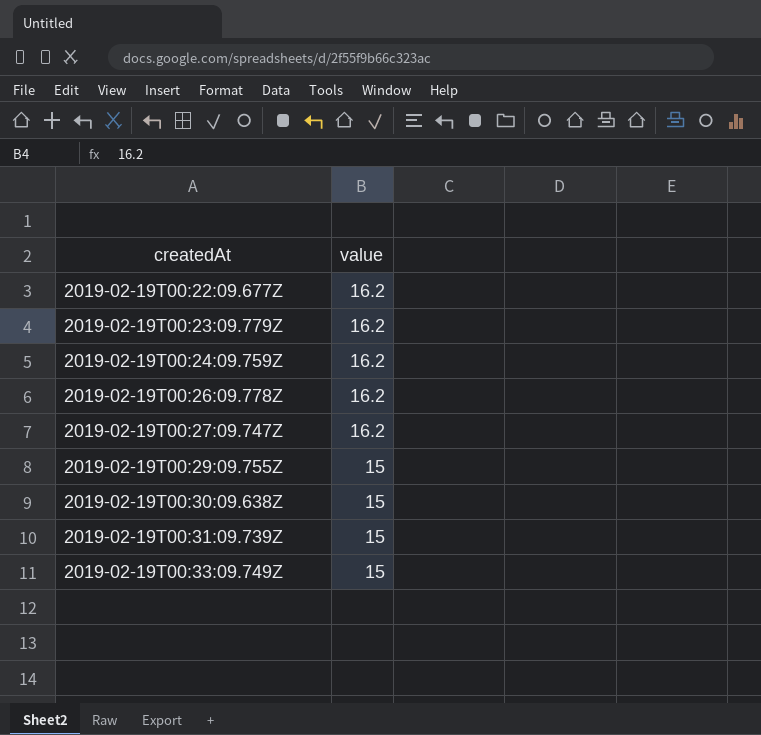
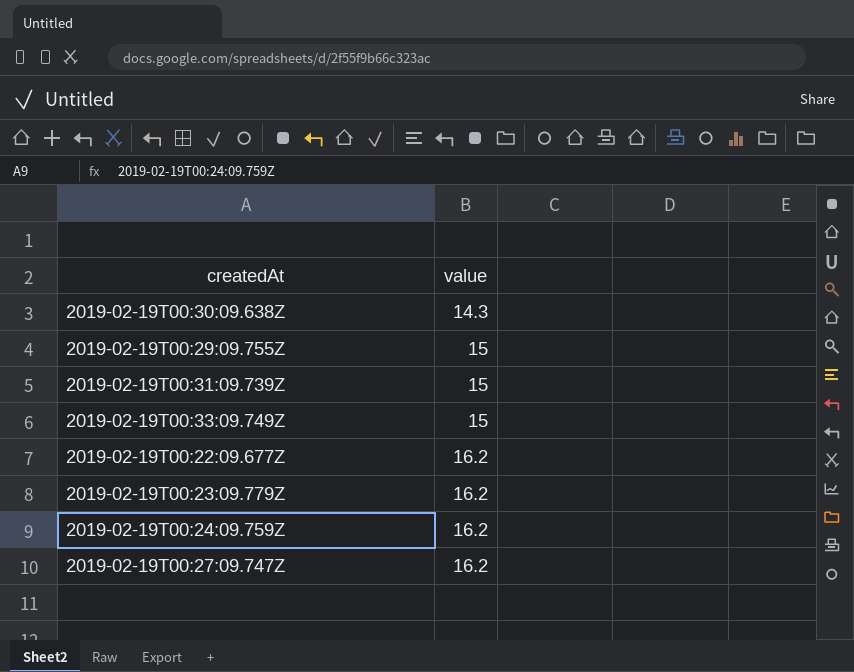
row order: createdAt ascending -> value ascending
row 2019-02-19T00:26:09.778Z: 16.2 -> none
2019-02-19T00:30:09.638Z | value: 15 -> 14.3

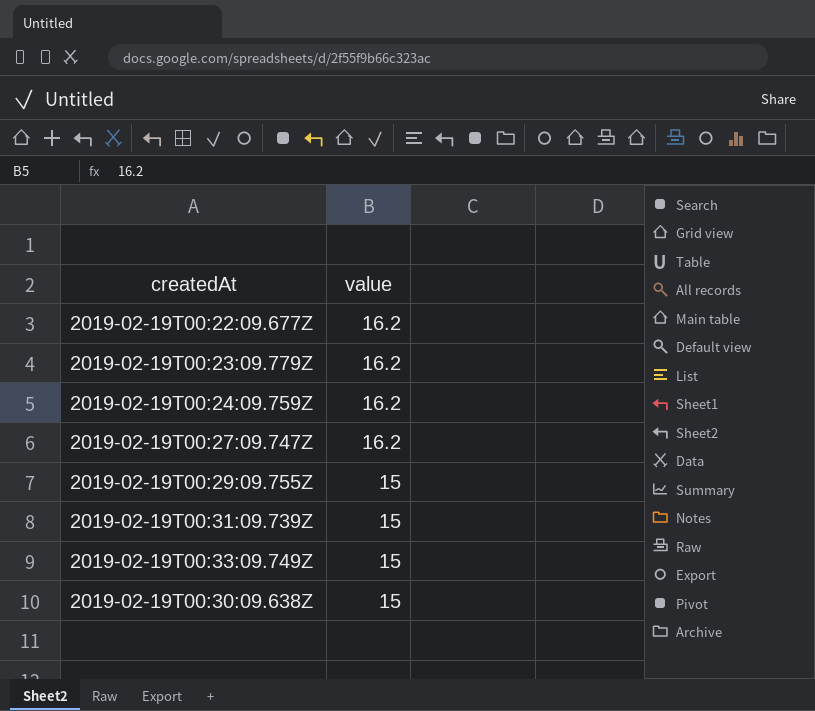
row order: value ascending -> value descending
2019-02-19T00:30:09.638Z | value: 14.3 -> 15

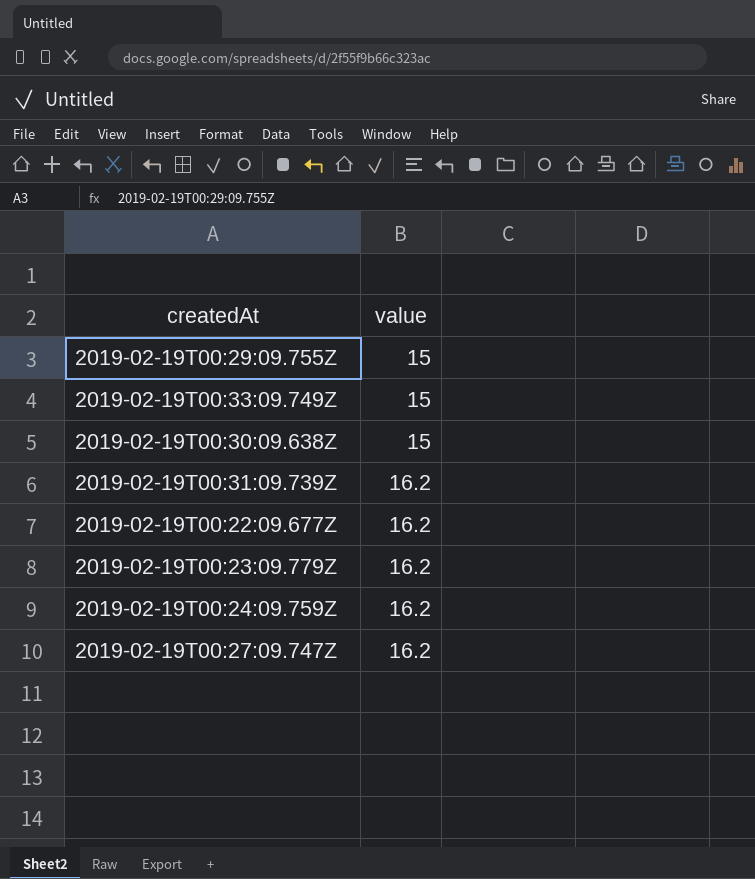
row order: value descending -> value ascending
2019-02-19T00:31:09.739Z | value: 15 -> 16.2

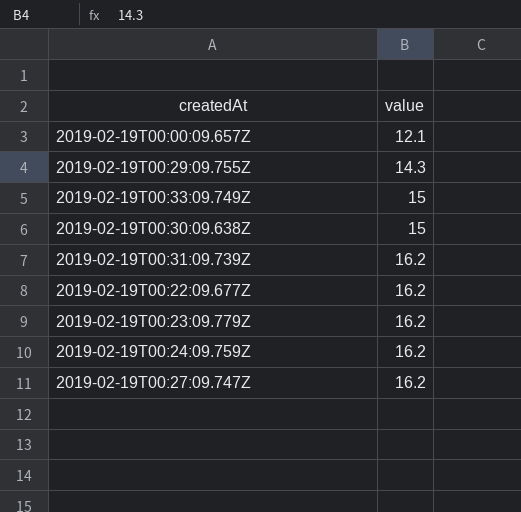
row 2019-02-19T00:00:09.657Z: none -> 12.1
2019-02-19T00:29:09.755Z | value: 15 -> 14.3

